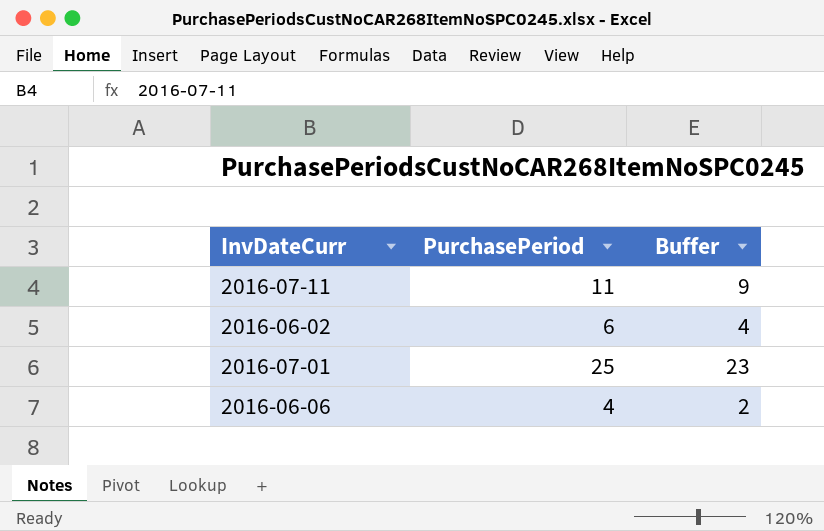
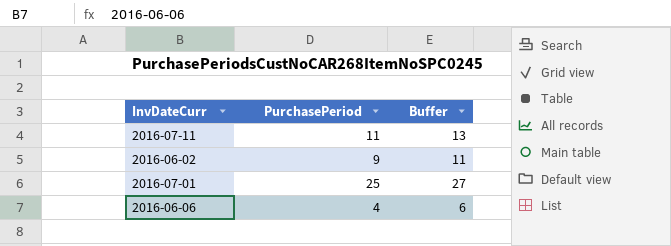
column Buffer | formula: [PurchasePeriod] - 2 -> [PurchasePeriod] + 2
2016-06-02 | PurchasePeriod: 6 -> 9

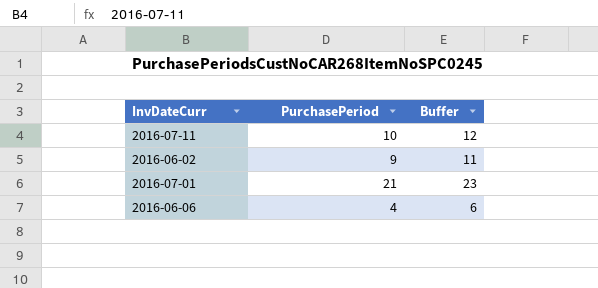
2016-07-11 | PurchasePeriod: 11 -> 10
2016-07-11 | Buffer: 13 -> 12
2016-07-01 | PurchasePeriod: 25 -> 21
2016-07-01 | Buffer: 27 -> 23

